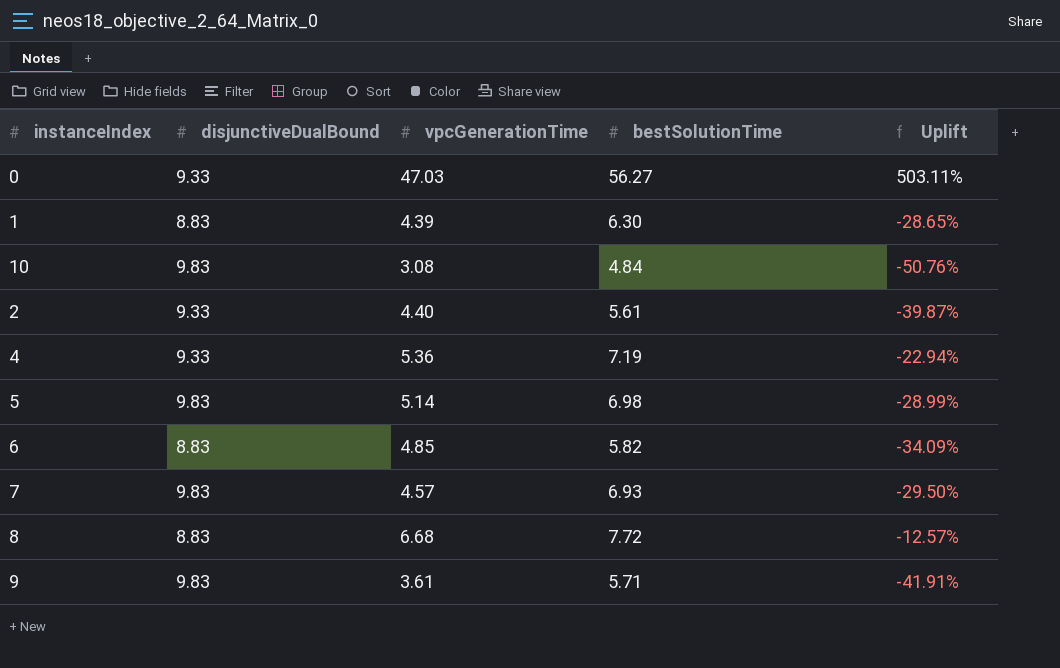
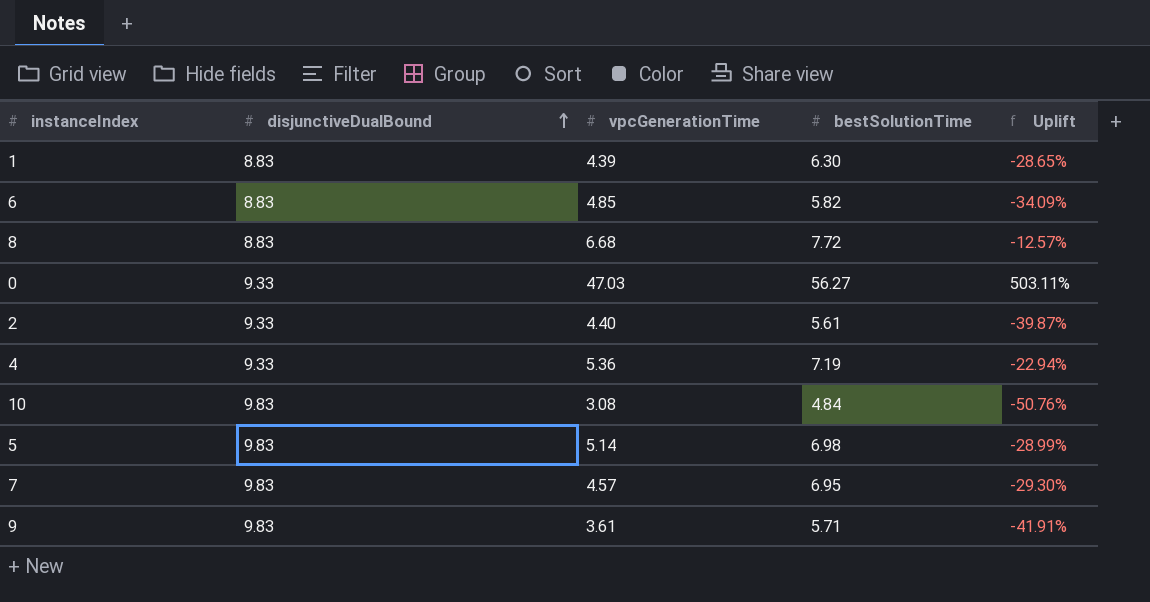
row order: none -> disjunctiveDualBound ascending
7 | bestSolutionTime: 6.93 -> 6.95
7 | Uplift: -29.50% -> -29.30%

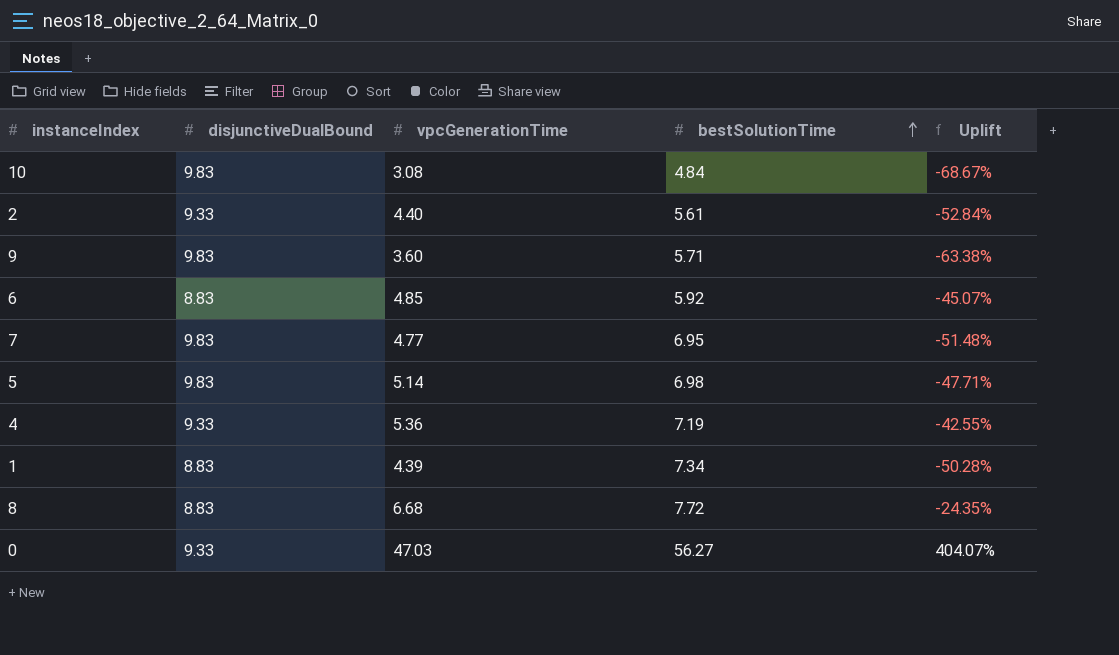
row order: disjunctiveDualBound ascending -> bestSolutionTime ascending
column Uplift | formula: ([bestSolutionTime] - [disjunctiveDualBound]) / [disjunctiveDualBound] -> ([vpcGenerationTime] - [disjunctiveDualBound]) / [disjunctiveDualBound]
9 | vpcGenerationTime: 3.61 -> 3.60
6 | bestSolutionTime: 5.82 -> 5.92
7 | vpcGenerationTime: 4.57 -> 4.77
1 | bestSolutionTime: 6.30 -> 7.34

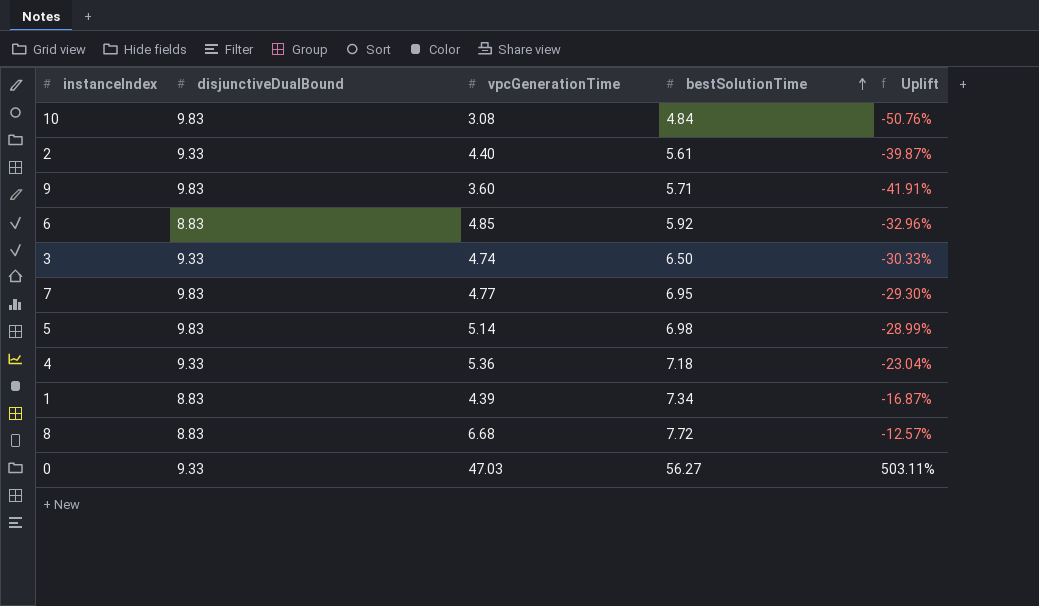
column Uplift | formula: ([vpcGenerationTime] - [disjunctiveDualBound]) / [disjunctiveDualBound] -> ([bestSolutionTime] - [disjunctiveDualBound]) / [disjunctiveDualBound]
row 3: none -> 9.33 | 4.74 | 6.50 | -30.33%
4 | bestSolutionTime: 7.19 -> 7.18

